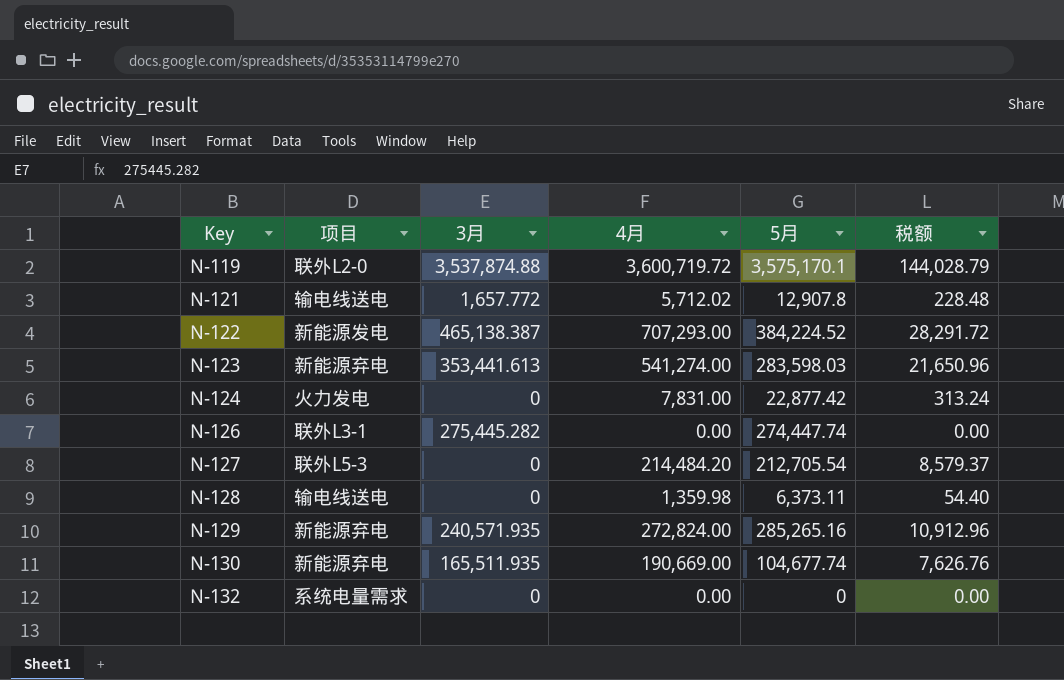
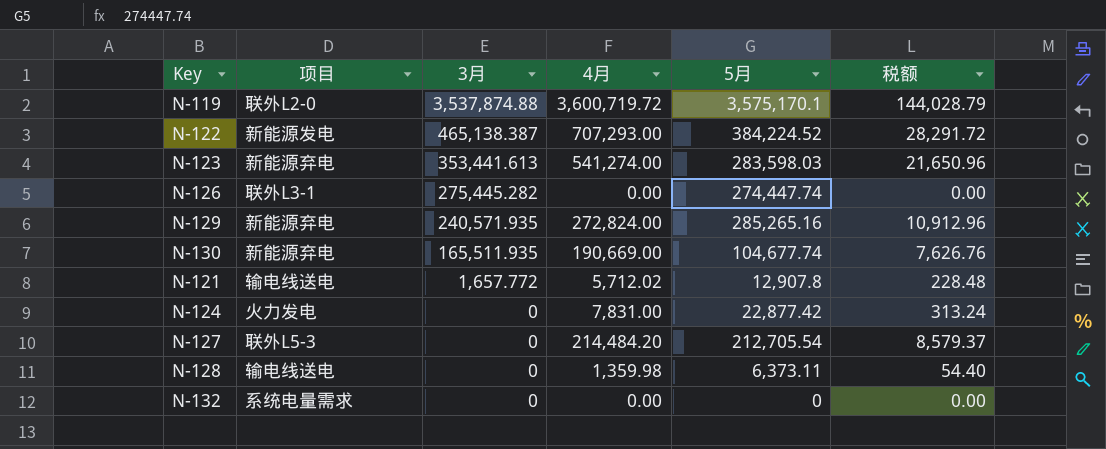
row order: Key ascending -> 3月 descending

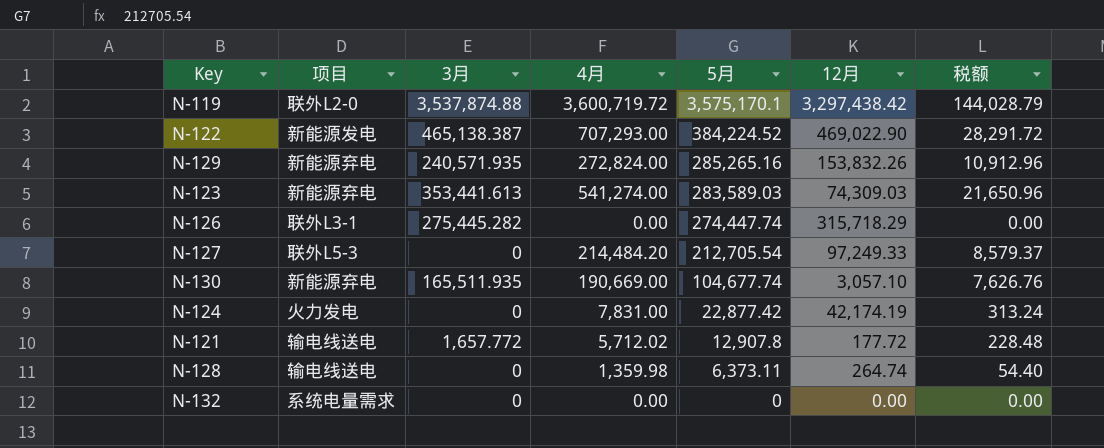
row order: 3月 descending -> 5月 descending
column 12月 | position: none -> 6
N-123 | 5月: 283,598.03 -> 283,589.03

